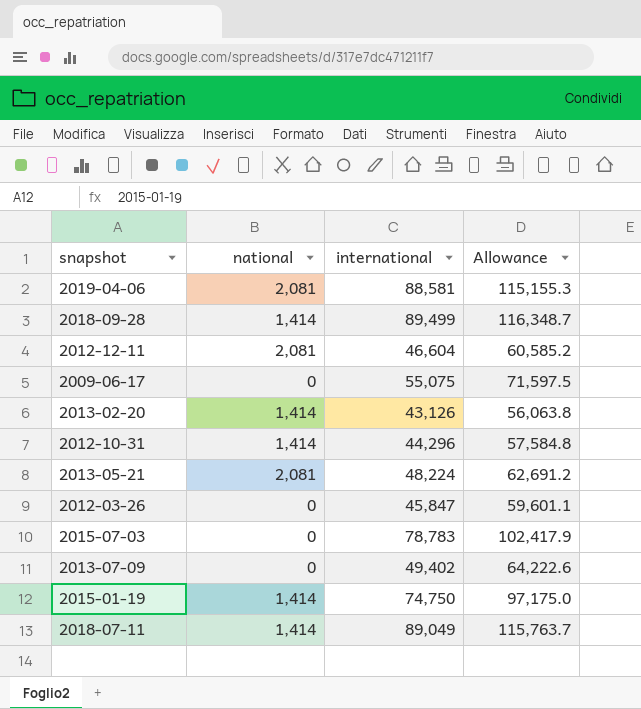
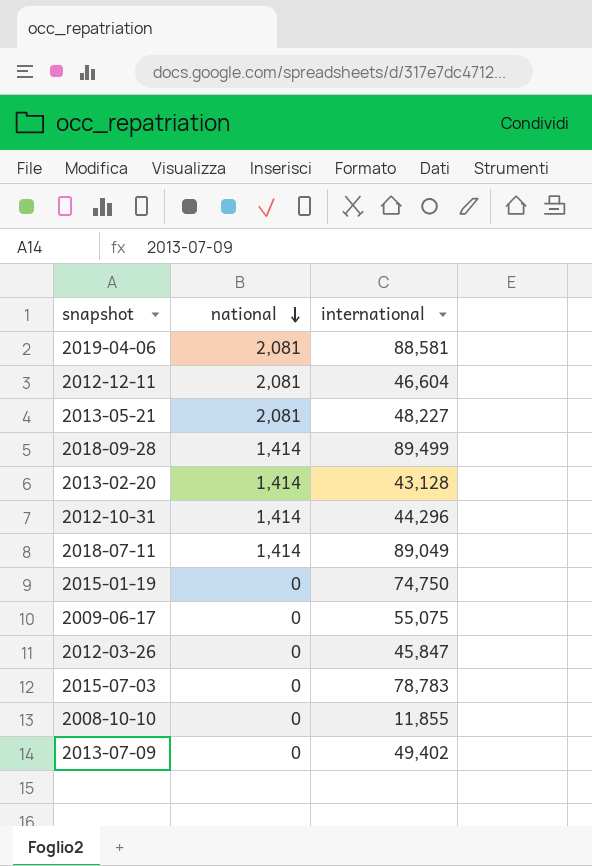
row order: none -> national descending
column Allowance | formula: [international] * 1.3 -> none
2013-05-21 | international: 48,224 -> 48,227
2013-02-20 | international: 43,126 -> 43,128
2015-01-19 | national: 1,414 -> 0
row 2008-10-10: none -> 0 | 11,855

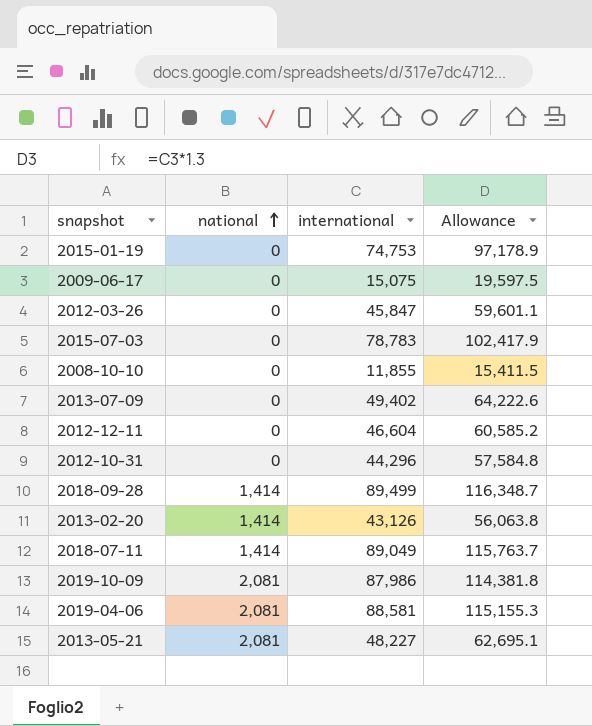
row order: national descending -> national ascending
column Allowance | formula: none -> [international] * 1.3
2015-01-19 | international: 74,750 -> 74,753
2009-06-17 | international: 55,075 -> 15,075
2012-12-11 | national: 2,081 -> 0
2012-10-31 | national: 1,414 -> 0
2013-02-20 | international: 43,128 -> 43,126
row 2019-10-09: none -> 2,081 | 87,986 | 114,381.8

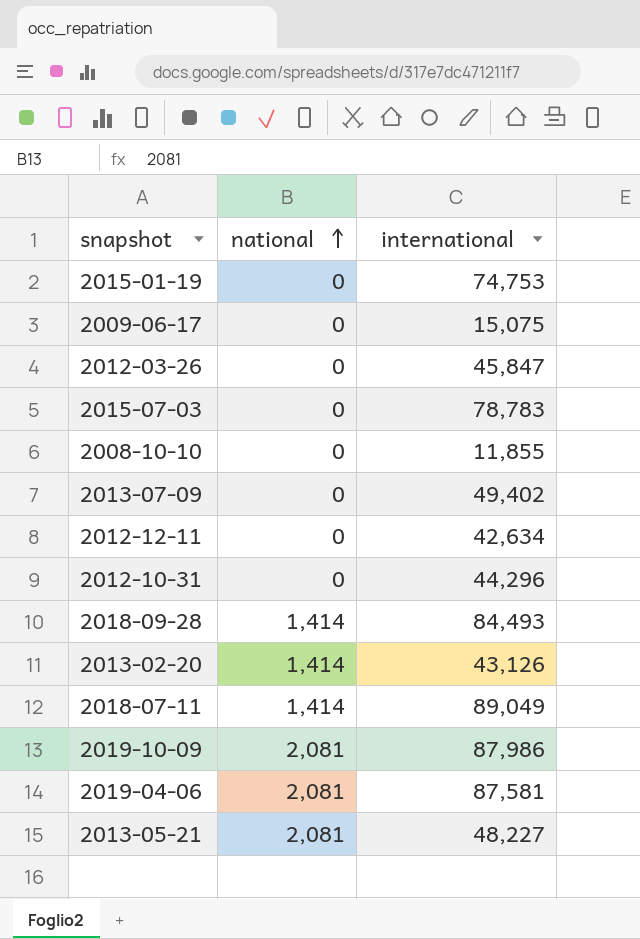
column Allowance | formula: [international] * 1.3 -> none
2012-12-11 | international: 46,604 -> 42,634
2018-09-28 | international: 89,499 -> 84,493
2019-04-06 | international: 88,581 -> 87,581

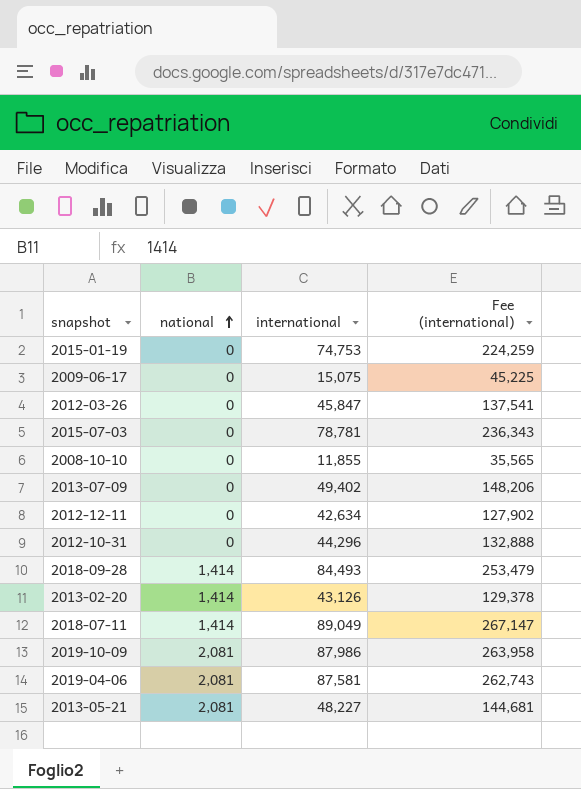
column Fee (international) | formula: none -> [international] * 3
2015-07-03 | international: 78,783 -> 78,781

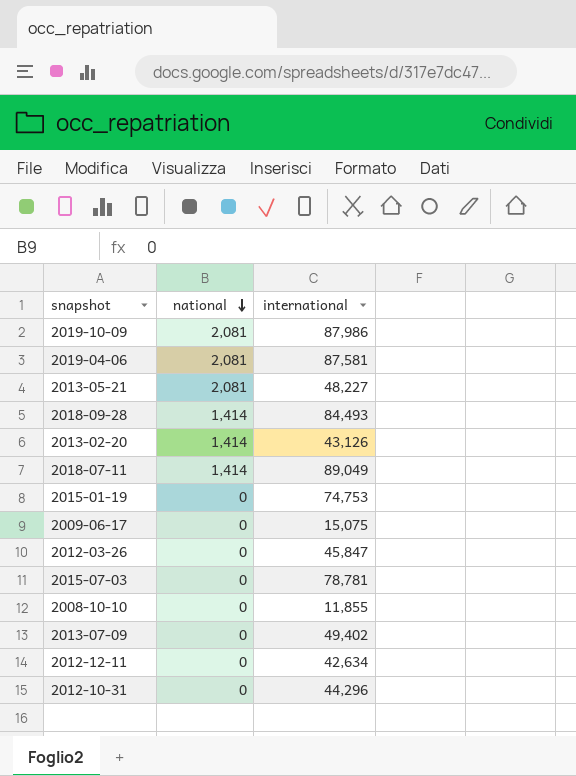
row order: national ascending -> national descending
column Fee (international) | formula: [international] * 3 -> none

